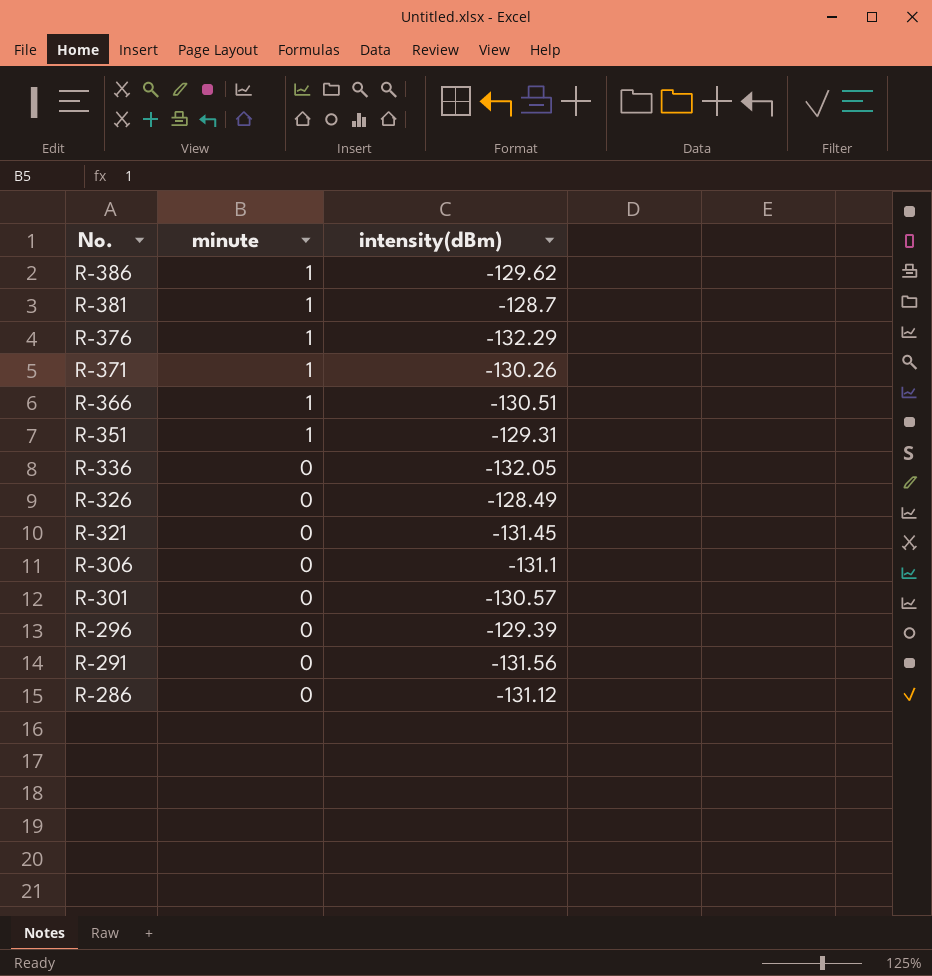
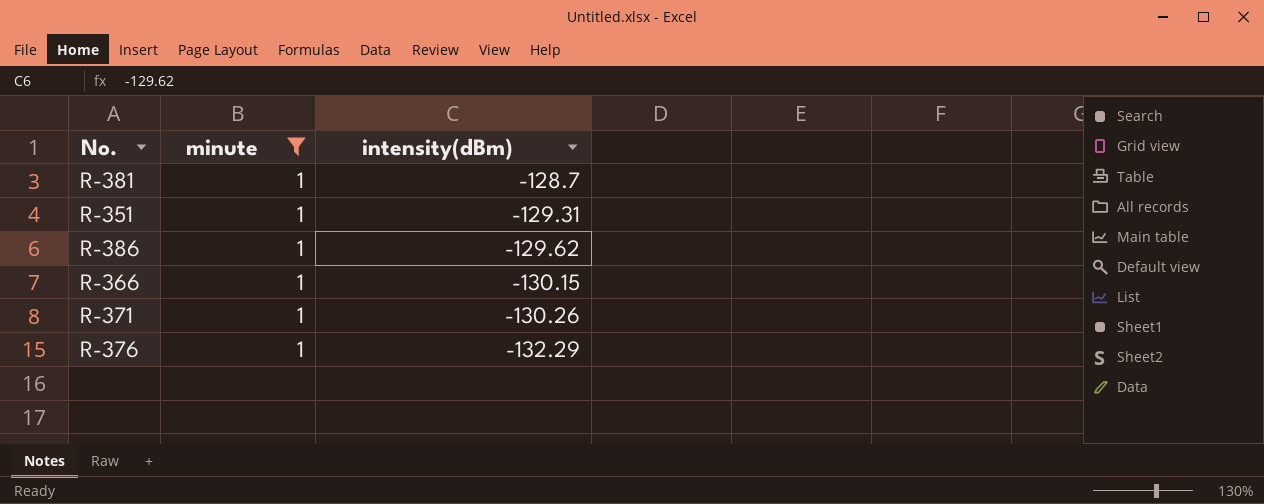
filter: none -> minute = 1
row order: No. descending -> intensity(dBm) descending
R-366 | intensity(dBm): -130.51 -> -130.15

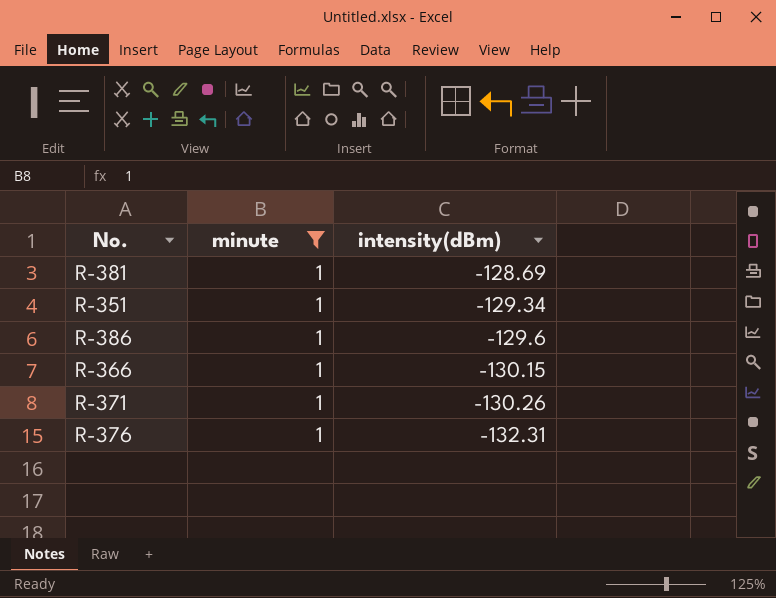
R-381 | intensity(dBm): -128.7 -> -128.69
R-351 | intensity(dBm): -129.31 -> -129.34
R-386 | intensity(dBm): -129.62 -> -129.6
R-376 | intensity(dBm): -132.29 -> -132.31

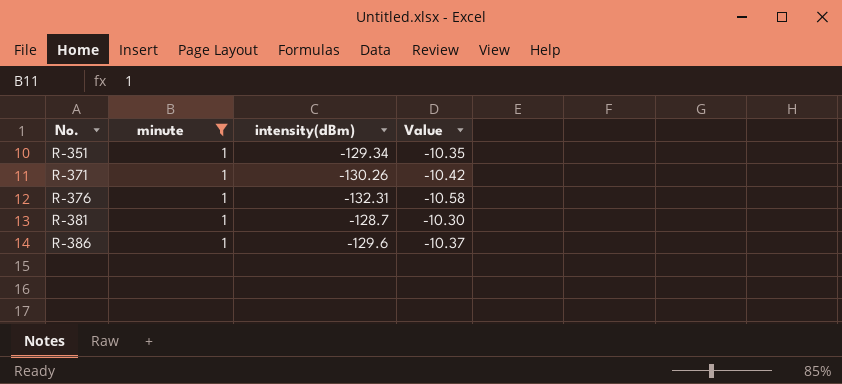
row order: intensity(dBm) descending -> No. ascending
column Value | formula: none -> [intensity(dBm)] * 0.08
row R-366: 1 | -130.15 -> none
R-381 | intensity(dBm): -128.69 -> -128.7

